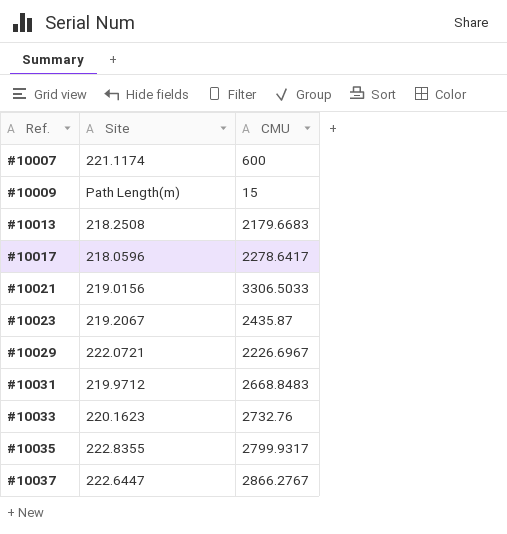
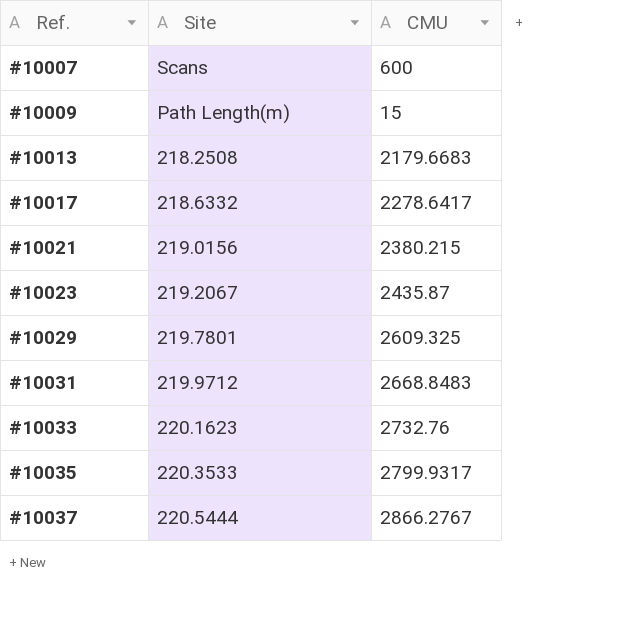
#10007 | Site: 221.1174 -> Scans
#10017 | Site: 218.0596 -> 218.6332
#10021 | CMU: 3306.5033 -> 2380.215
#10029 | Site: 222.0721 -> 219.7801
#10029 | CMU: 2226.6967 -> 2609.325
#10035 | Site: 222.8355 -> 220.3533
#10037 | Site: 222.6447 -> 220.5444

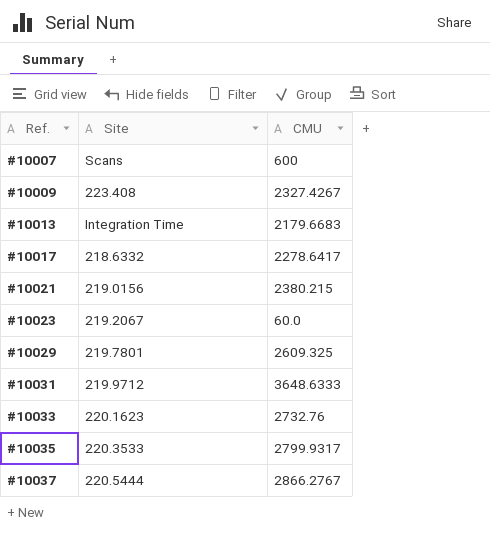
#10009 | Site: Path Length(m) -> 223.408
#10009 | CMU: 15 -> 2327.4267
#10013 | Site: 218.2508 -> Integration Time
#10023 | CMU: 2435.87 -> 60.0
#10031 | CMU: 2668.8483 -> 3648.6333

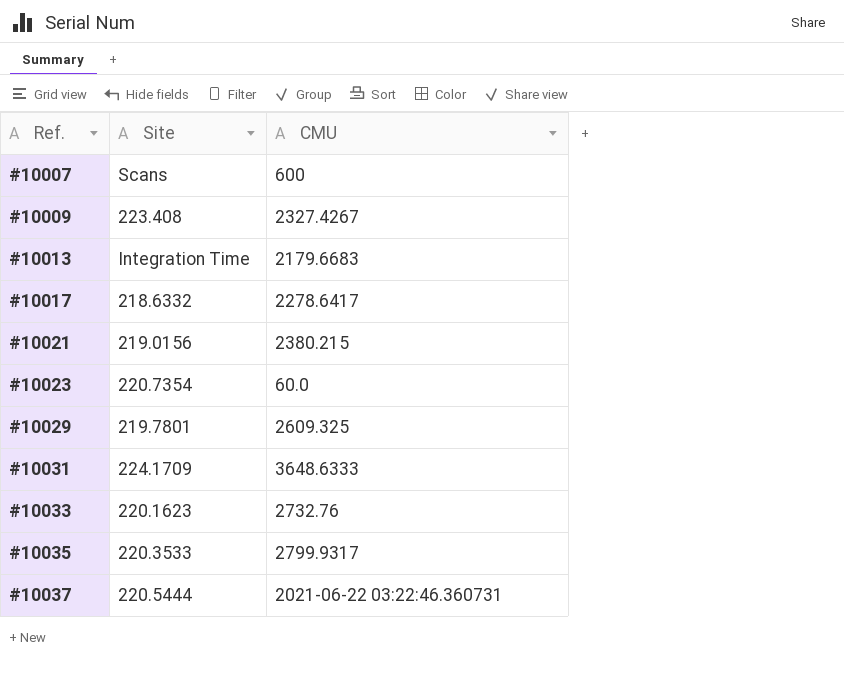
#10023 | Site: 219.2067 -> 220.7354
#10031 | Site: 219.9712 -> 224.1709
#10037 | CMU: 2866.2767 -> 2021-06-22 03:22:46.360731

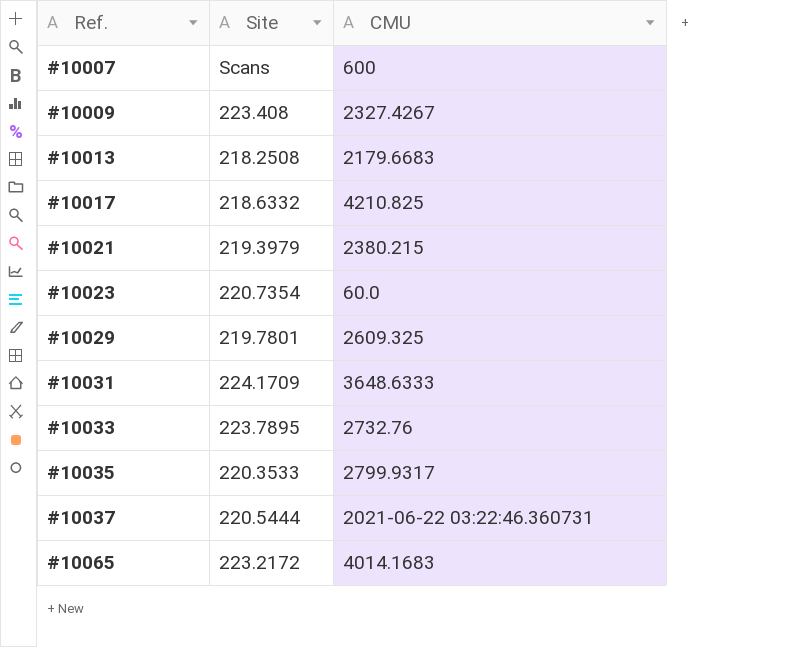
#10013 | Site: Integration Time -> 218.2508
#10017 | CMU: 2278.6417 -> 4210.825
#10021 | Site: 219.0156 -> 219.3979
#10033 | Site: 220.1623 -> 223.7895
row #10065: none -> 223.2172 | 4014.1683

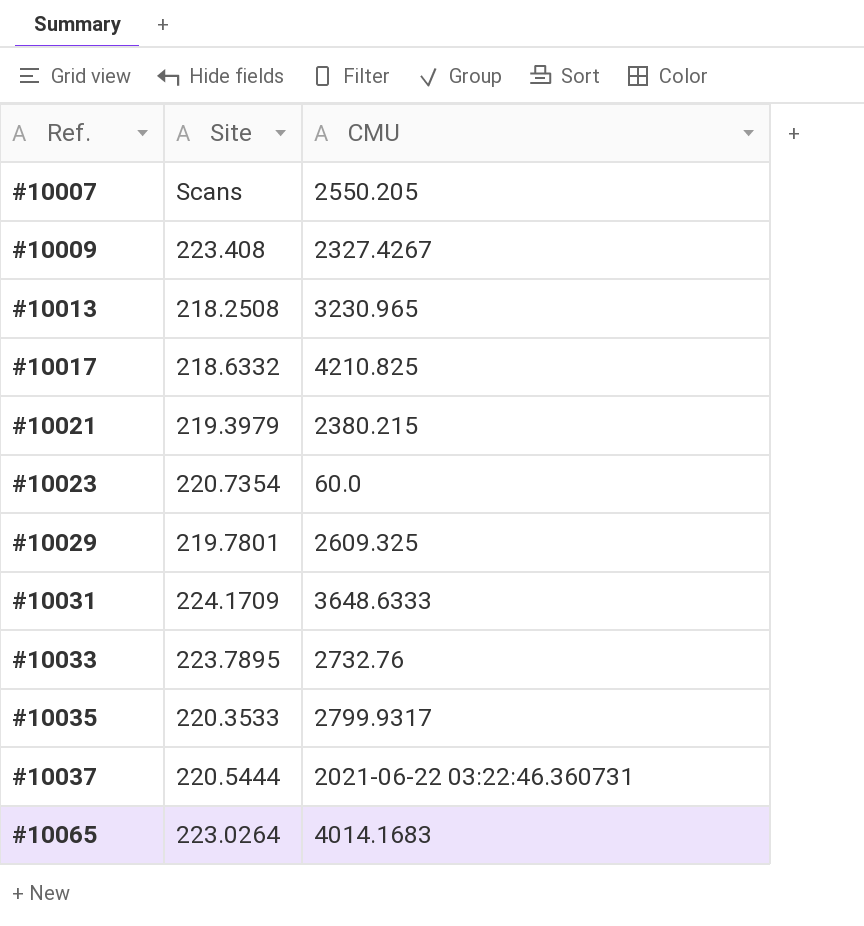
#10007 | CMU: 600 -> 2550.205
#10013 | CMU: 2179.6683 -> 3230.965
#10065 | Site: 223.2172 -> 223.0264

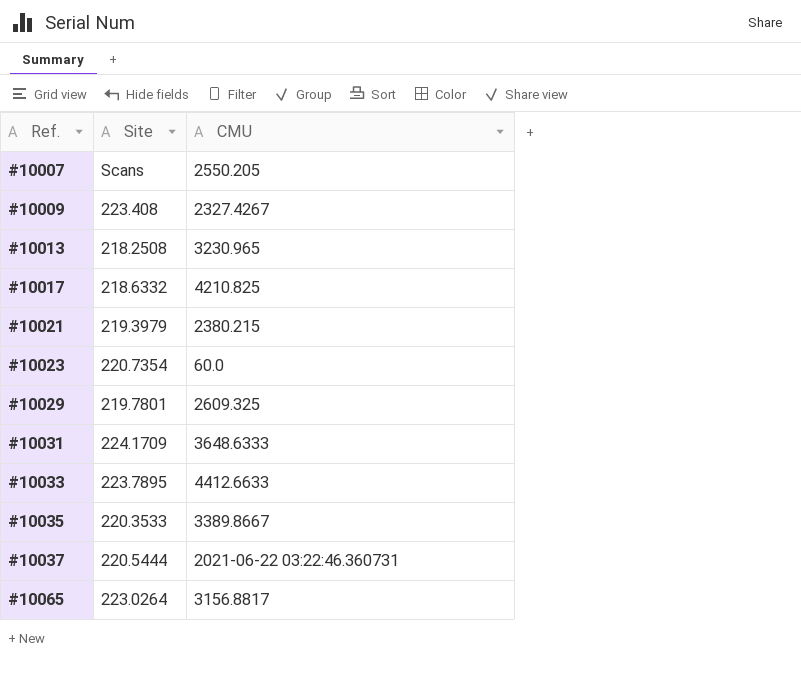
#10033 | CMU: 2732.76 -> 4412.6633
#10035 | CMU: 2799.9317 -> 3389.8667
#10065 | CMU: 4014.1683 -> 3156.8817

